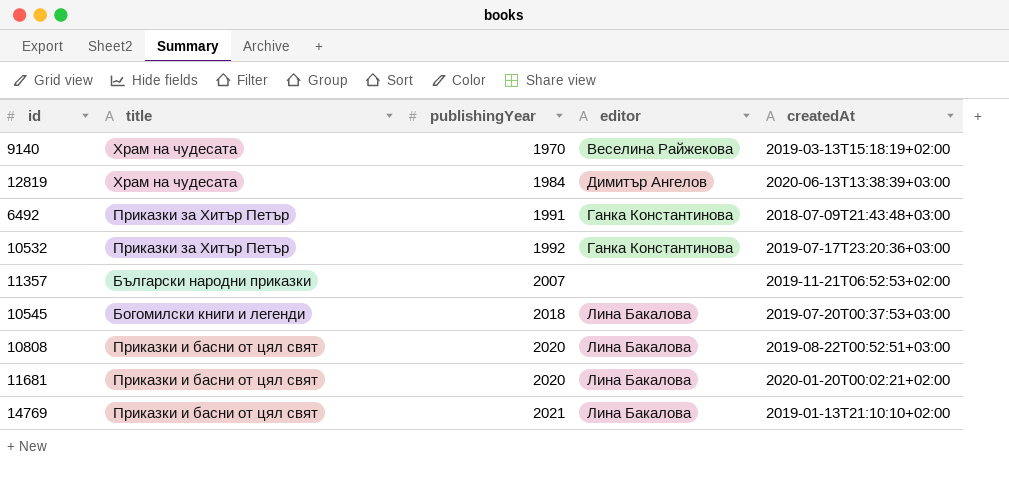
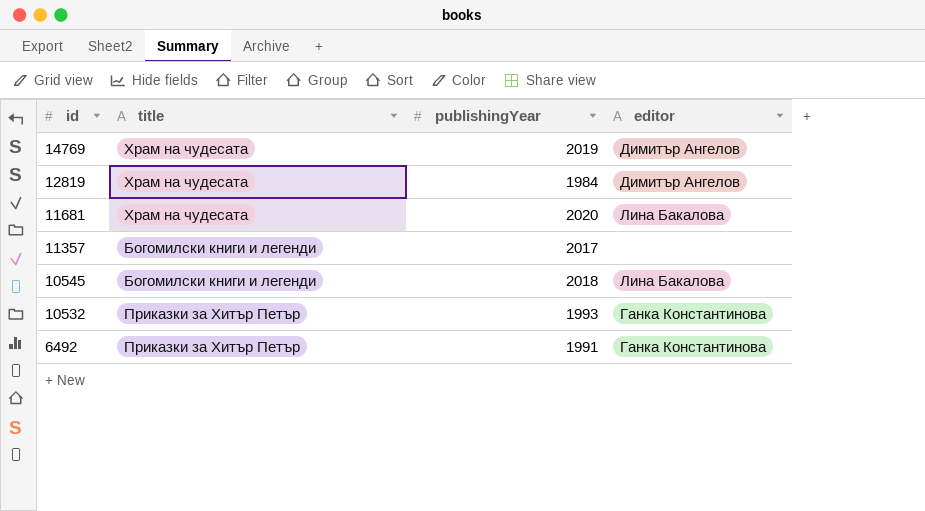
row order: publishingYear ascending -> id descending
column createdAt | position: 5 -> none
row 9140: Храм на чудесата | 1970 | Веселина Райжекова | 2019-03-13T15:18:19+02:00 -> none
row 10808: Приказки и басни от цял свят | 2020 | Лина Бакалова | 2019-08-22T00:52:51+03:00 -> none
14769 | title: Приказки и басни от цял свят -> Храм на чудесата
14769 | publishingYear: 2021 -> 2019
14769 | editor: Лина Бакалова -> Димитър Ангелов
11681 | title: Приказки и басни от цял свят -> Храм на чудесата
11357 | title: Български народни приказки -> Богомилски книги и легенди
11357 | publishingYear: 2007 -> 2017
10532 | publishingYear: 1992 -> 1993

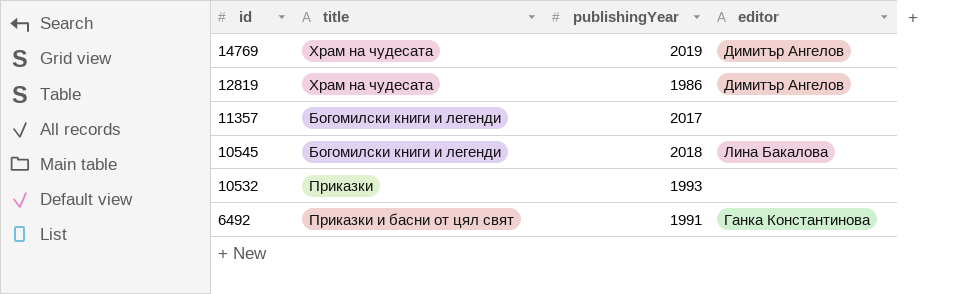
row 11681: Храм на чудесата | 2020 | Лина Бакалова -> none
12819 | publishingYear: 1984 -> 1986
10532 | title: Приказки за Хитър Петър -> Приказки
10532 | editor: Ганка Константинова -> none
6492 | title: Приказки за Хитър Петър -> Приказки и басни от цял свят

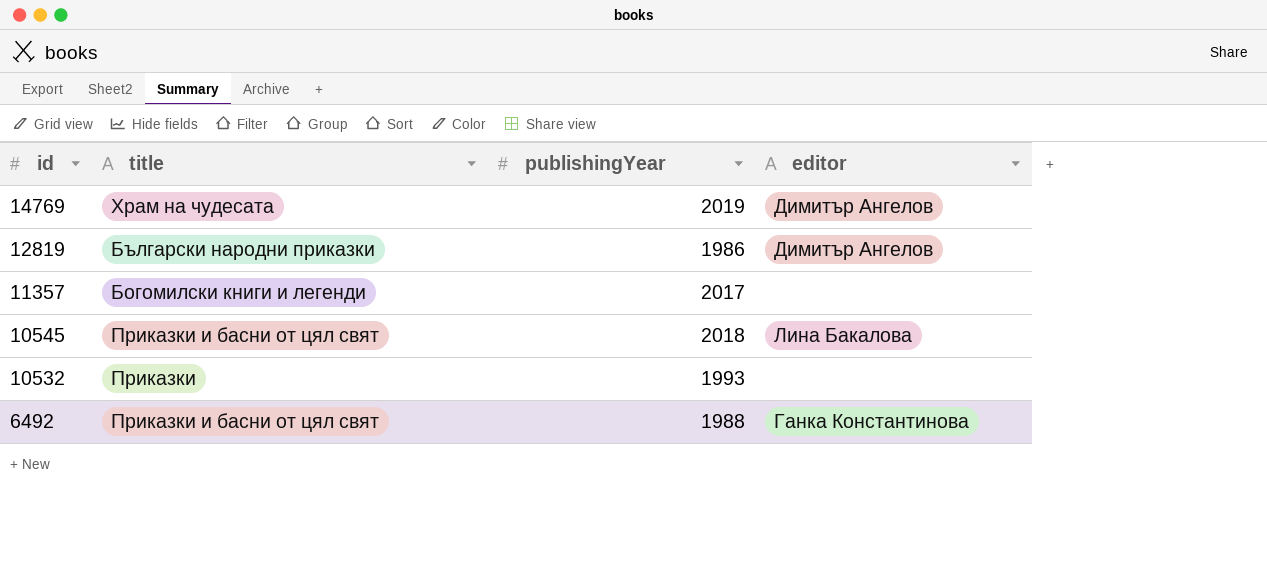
12819 | title: Храм на чудесата -> Български народни приказки
10545 | title: Богомилски книги и легенди -> Приказки и басни от цял свят
6492 | publishingYear: 1991 -> 1988

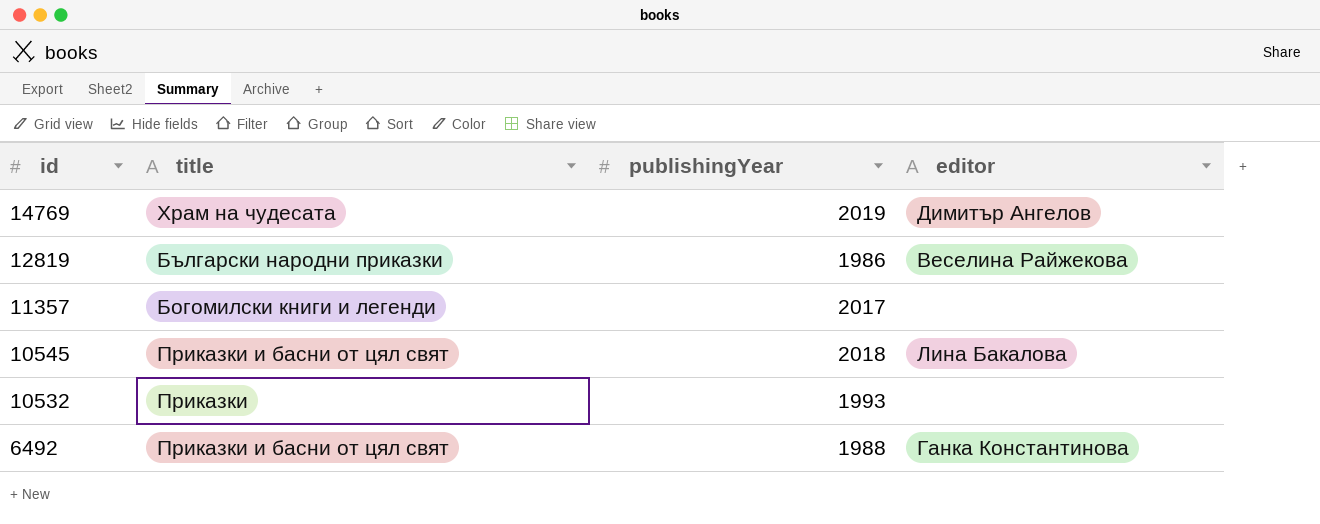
12819 | editor: Димитър Ангелов -> Веселина Райжекова

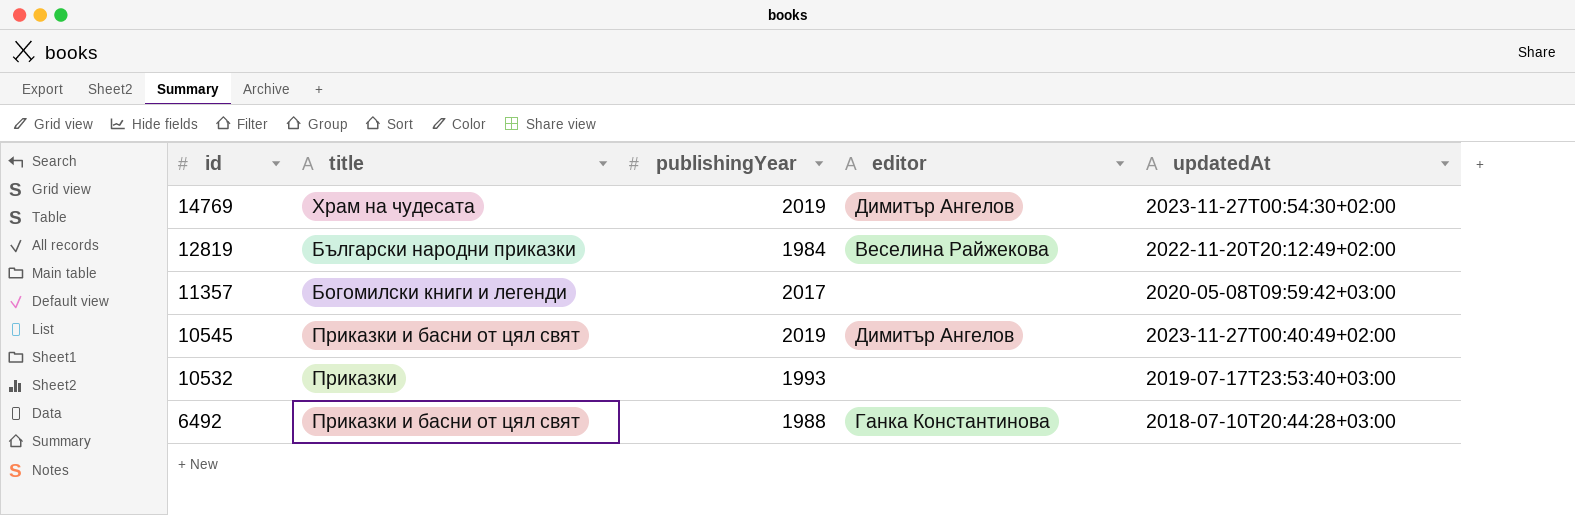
column updatedAt | position: none -> 5
12819 | publishingYear: 1986 -> 1984
10545 | publishingYear: 2018 -> 2019
10545 | editor: Лина Бакалова -> Димитър Ангелов

